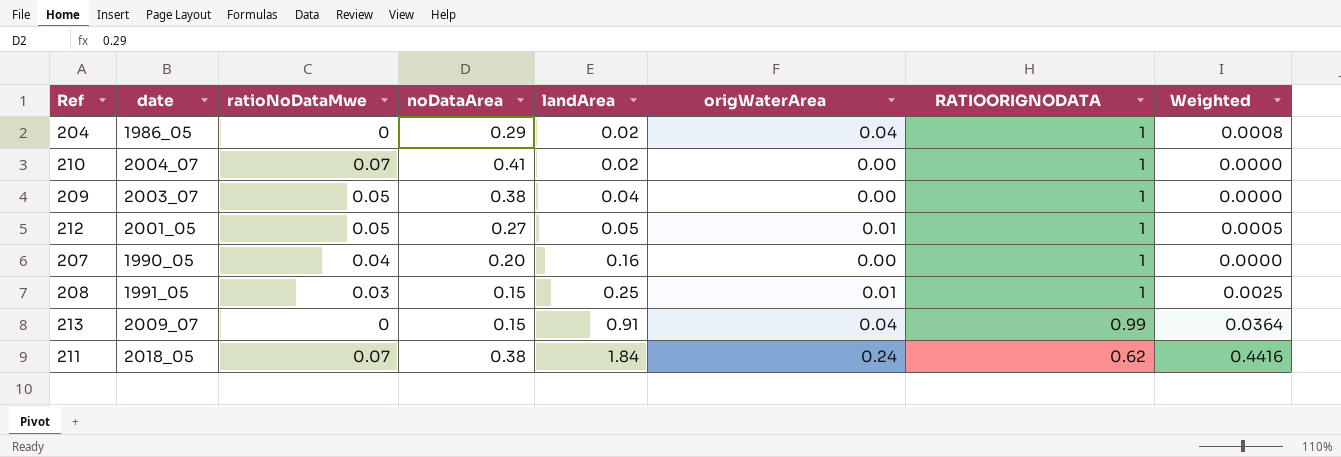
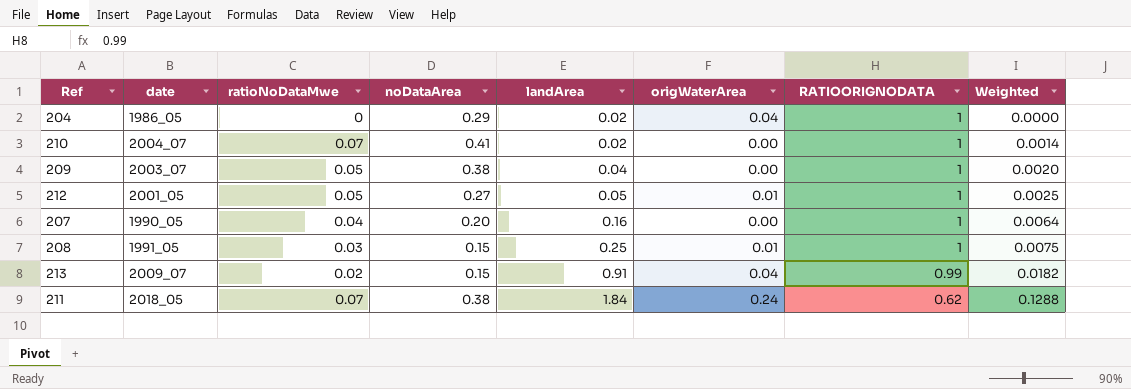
column Weighted | formula: [landArea] * [origWaterArea] -> [ratioNoDataMwe] * [landArea]
213 | ratioNoDataMwe: 0 -> 0.02

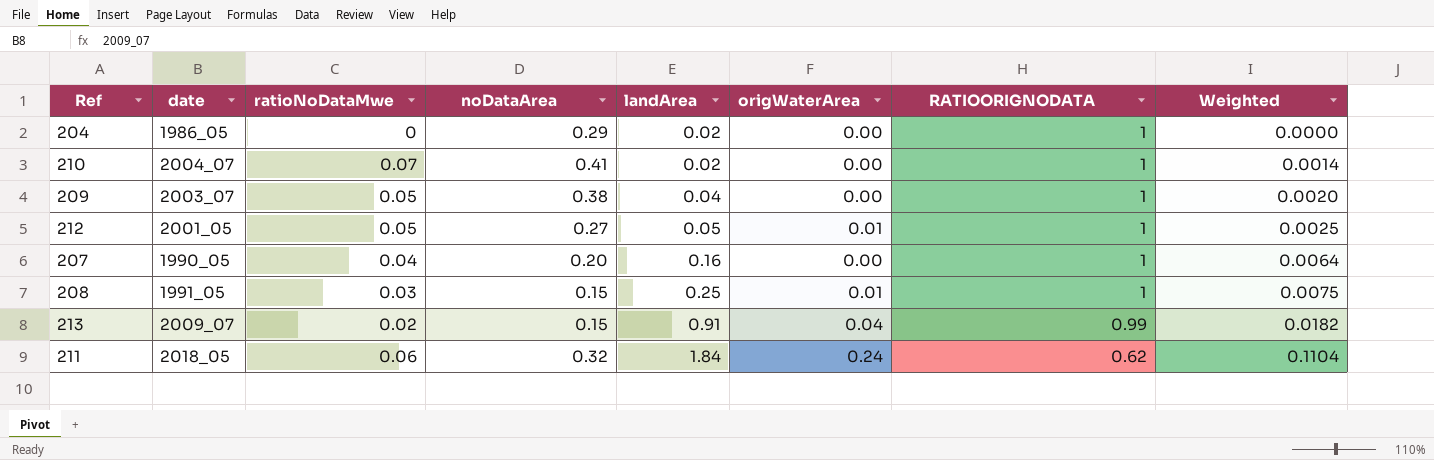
204 | origWaterArea: 0.04 -> 0.00
211 | ratioNoDataMwe: 0.07 -> 0.06
211 | noDataArea: 0.38 -> 0.32
211 | Weighted: 0.1288 -> 0.1104

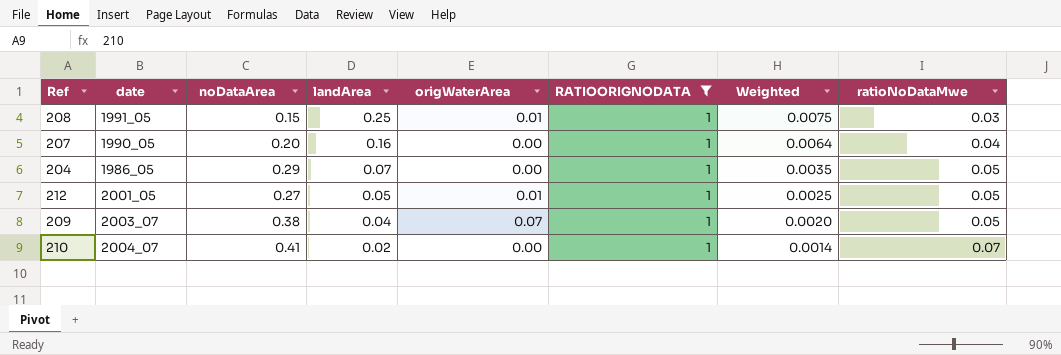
filter: none -> RATIOORIGNODATA = 1
row order: landArea ascending -> landArea descending
column ratioNoDataMwe | position: 3 -> 8
204 | landArea: 0.02 -> 0.07
204 | Weighted: 0.0000 -> 0.0035
204 | ratioNoDataMwe: 0 -> 0.05
209 | origWaterArea: 0.00 -> 0.07

